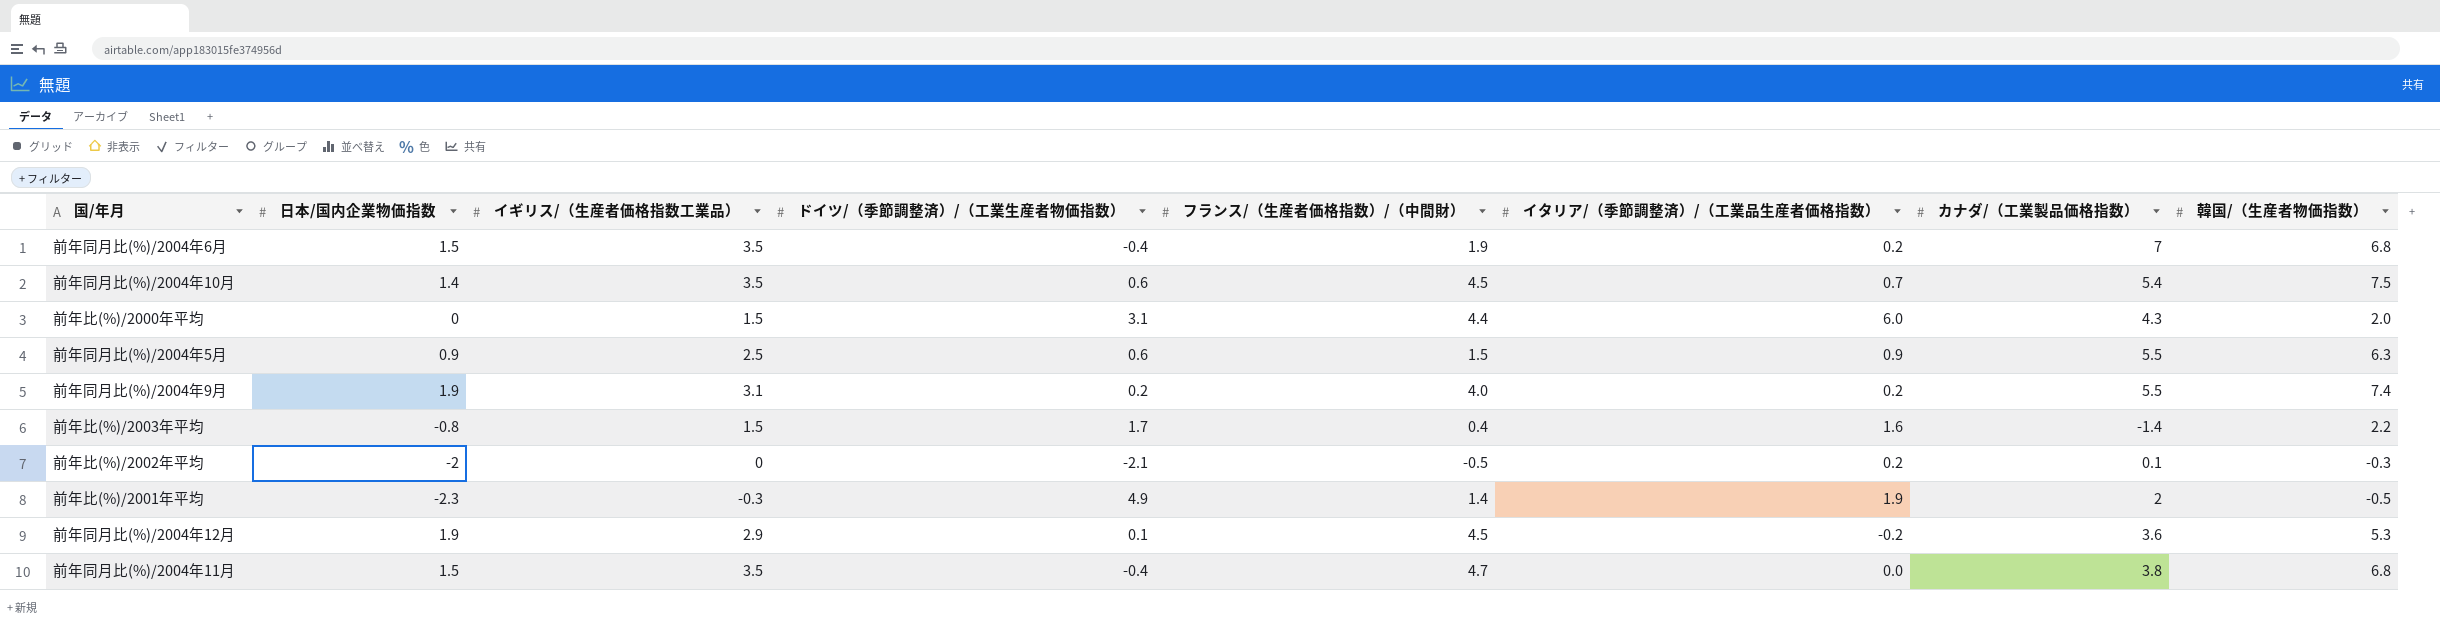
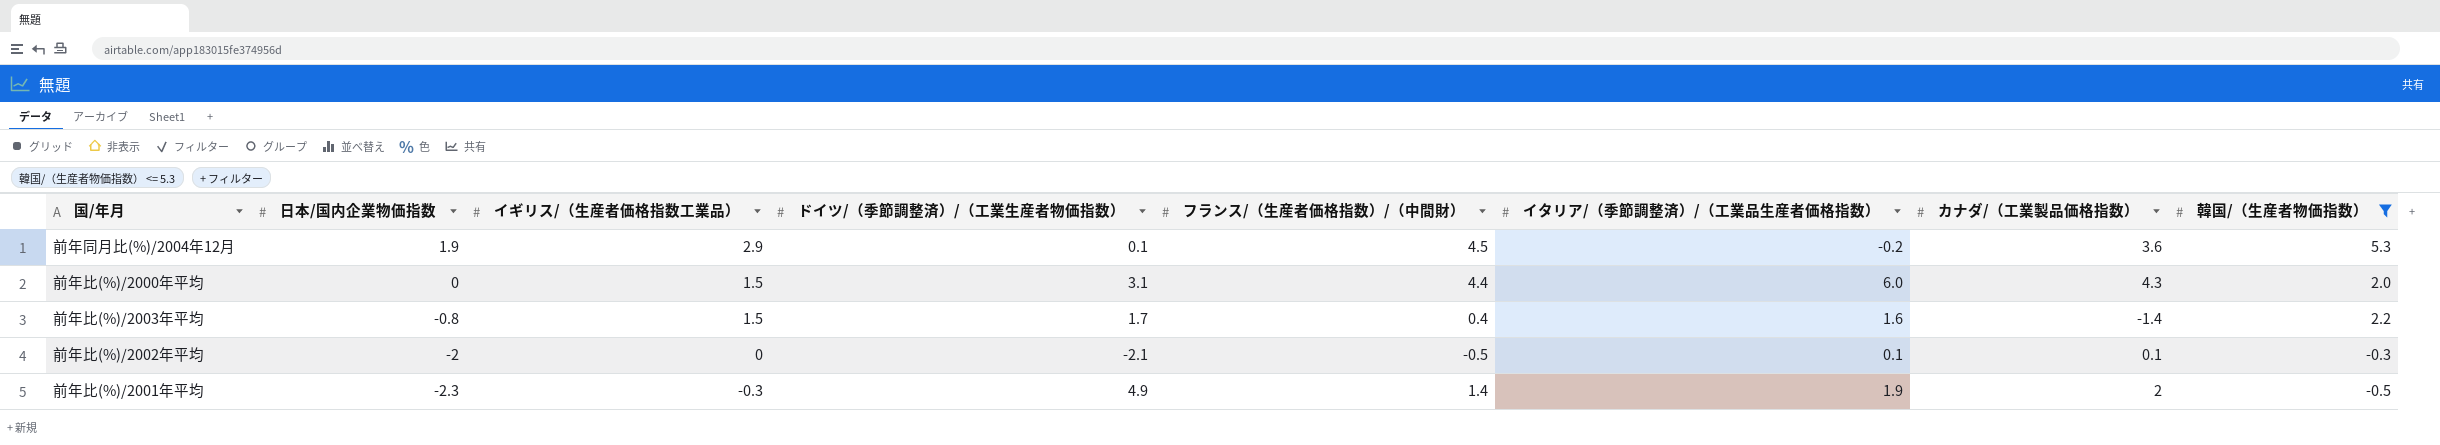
filter: none -> 韓国/（生産者物価指数） <= 5.3
row order: none -> 日本/国内企業物価指数 descending
前年比(%)/2002年平均 | イタリア/（季節調整済）/（工業品生産者価格指数）: 0.2 -> 0.1

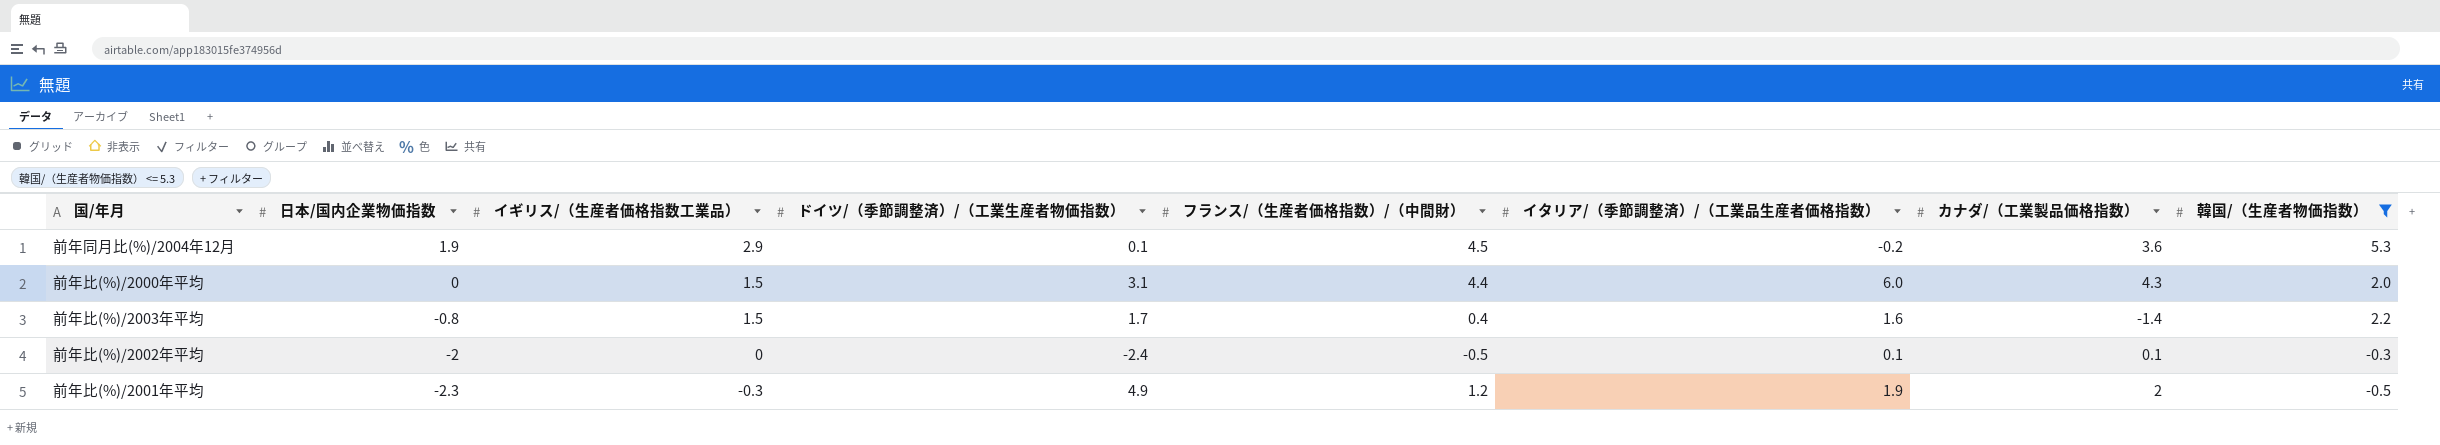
前年比(%)/2002年平均 | ドイツ/（季節調整済）/（工業生産者物価指数）: -2.1 -> -2.4
前年比(%)/2001年平均 | フランス/（生産者価格指数）/（中間財）: 1.4 -> 1.2

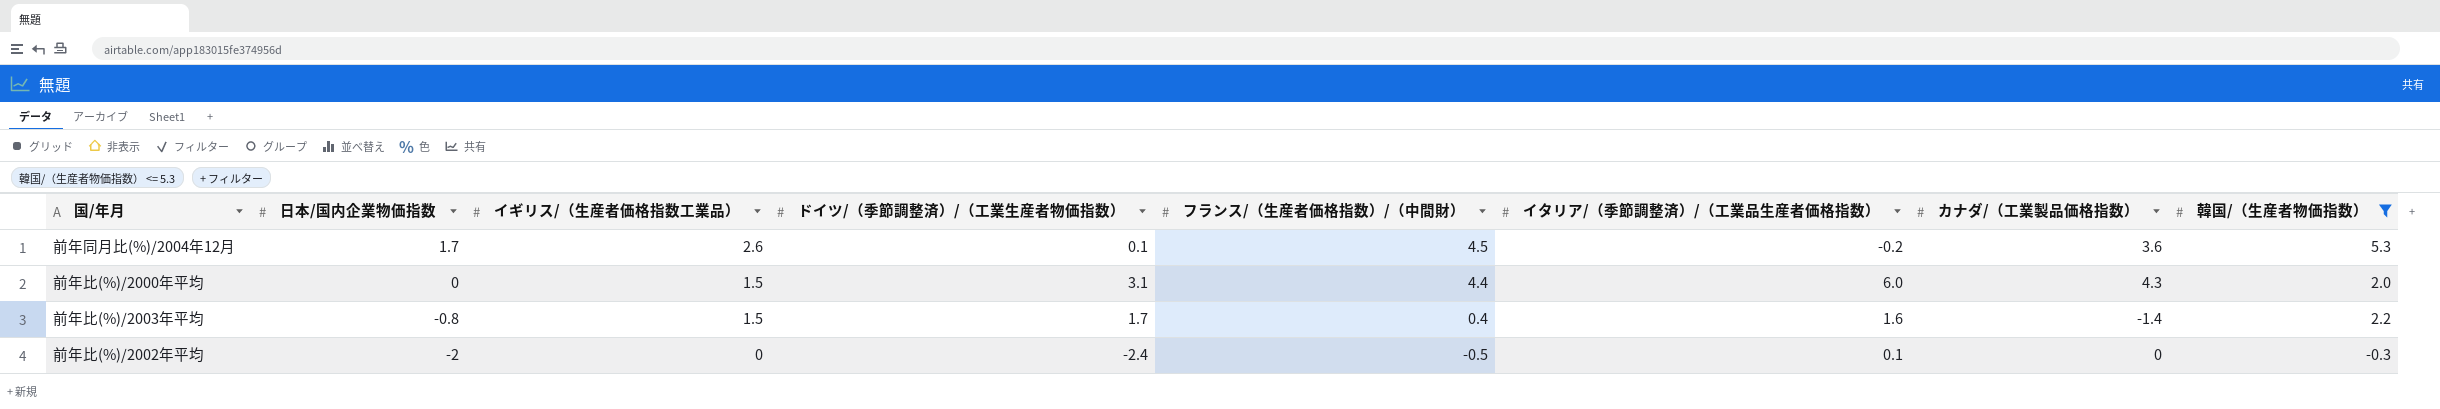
row 前年比(%)/2001年平均: -2.3 | -0.3 | 4.9 | 1.2 | 1.9 | 2 | -0.5 -> none
前年同月比(%)/2004年12月 | 日本/国内企業物価指数: 1.9 -> 1.7
前年同月比(%)/2004年12月 | イギリス/（生産者価格指数工業品）: 2.9 -> 2.6
前年比(%)/2002年平均 | カナダ/（工業製品価格指数）: 0.1 -> 0

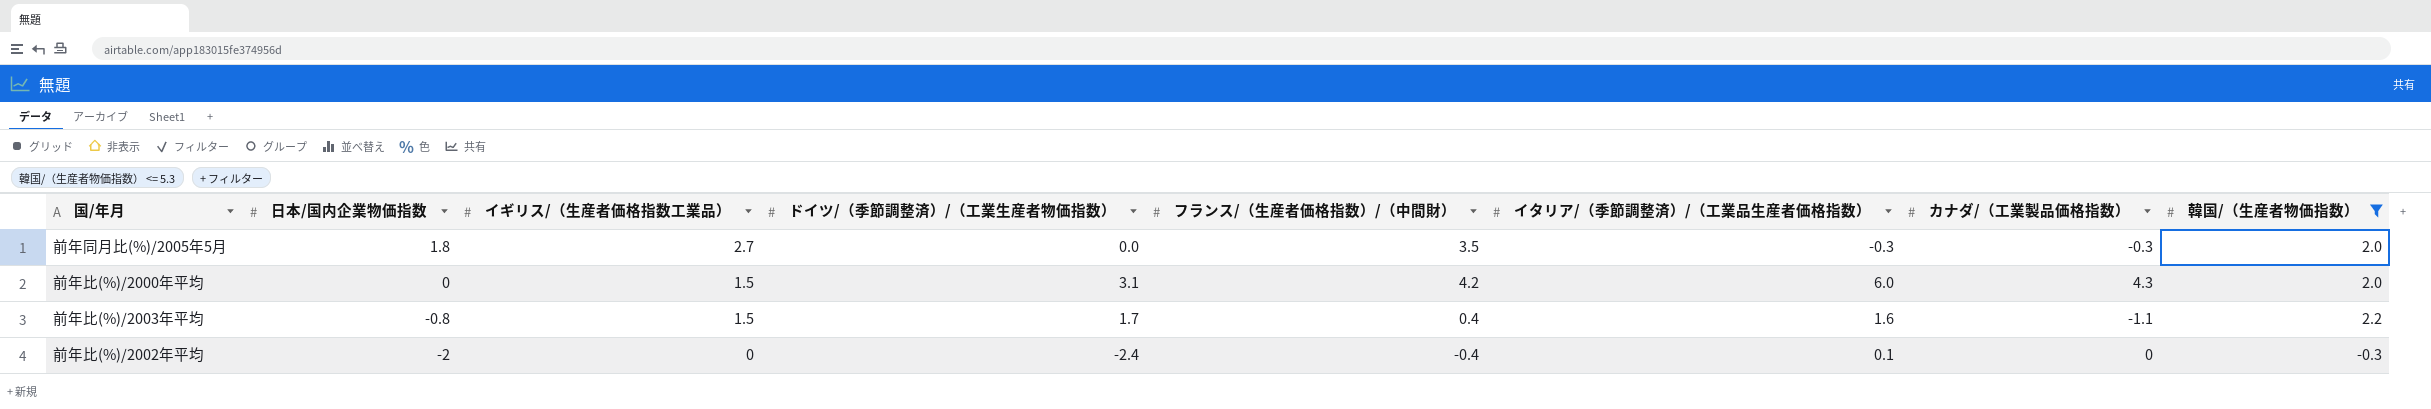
row 前年同月比(%)/2004年12月: 1.7 | 2.6 | 0.1 | 4.5 | -0.2 | 3.6 | 5.3 -> none
row 前年同月比(%)/2005年5月: none -> 1.8 | 2.7 | 0.0 | 3.5 | -0.3 | -0.3 | 2.0
前年比(%)/2000年平均 | フランス/（生産者価格指数）/（中間財）: 4.4 -> 4.2
前年比(%)/2003年平均 | カナダ/（工業製品価格指数）: -1.4 -> -1.1
前年比(%)/2002年平均 | フランス/（生産者価格指数）/（中間財）: -0.5 -> -0.4

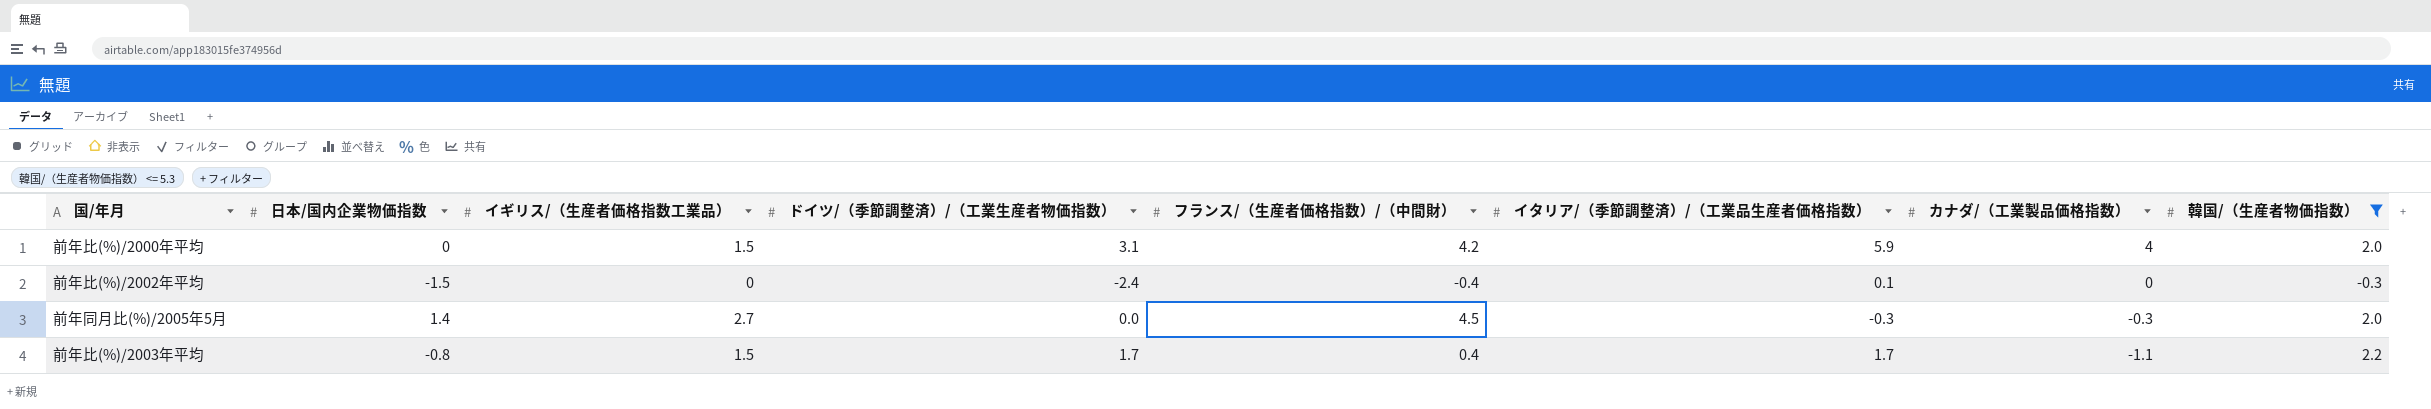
row order: 日本/国内企業物価指数 descending -> カナダ/（工業製品価格指数） descending
前年比(%)/2000年平均 | イタリア/（季節調整済）/（工業品生産者価格指数）: 6.0 -> 5.9
前年比(%)/2000年平均 | カナダ/（工業製品価格指数）: 4.3 -> 4
前年比(%)/2002年平均 | 日本/国内企業物価指数: -2 -> -1.5
前年同月比(%)/2005年5月 | 日本/国内企業物価指数: 1.8 -> 1.4
前年同月比(%)/2005年5月 | フランス/（生産者価格指数）/（中間財）: 3.5 -> 4.5
前年比(%)/2003年平均 | イタリア/（季節調整済）/（工業品生産者価格指数）: 1.6 -> 1.7

